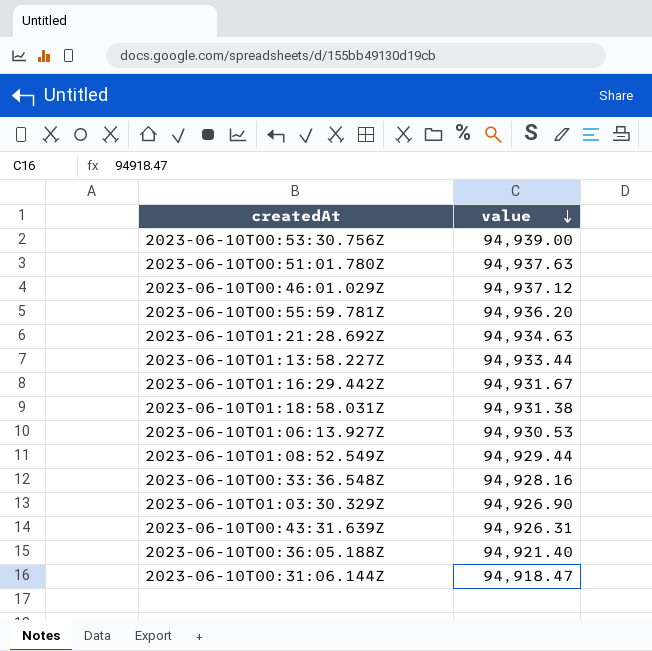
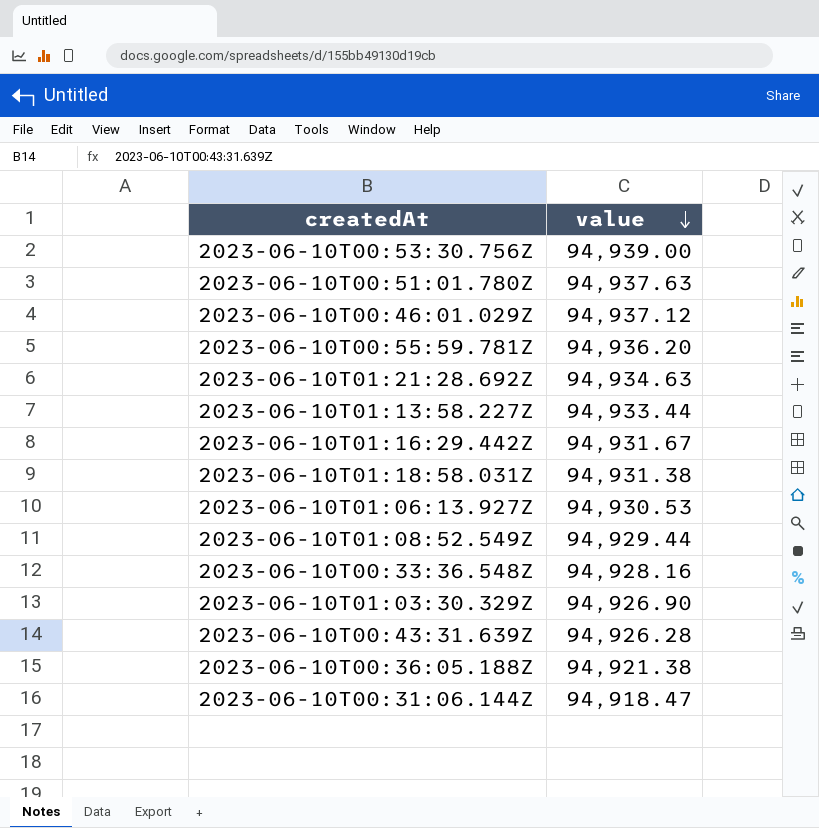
2023-06-10T00:43:31.639Z | value: 94,926.31 -> 94,926.28
2023-06-10T00:36:05.188Z | value: 94,921.40 -> 94,921.38

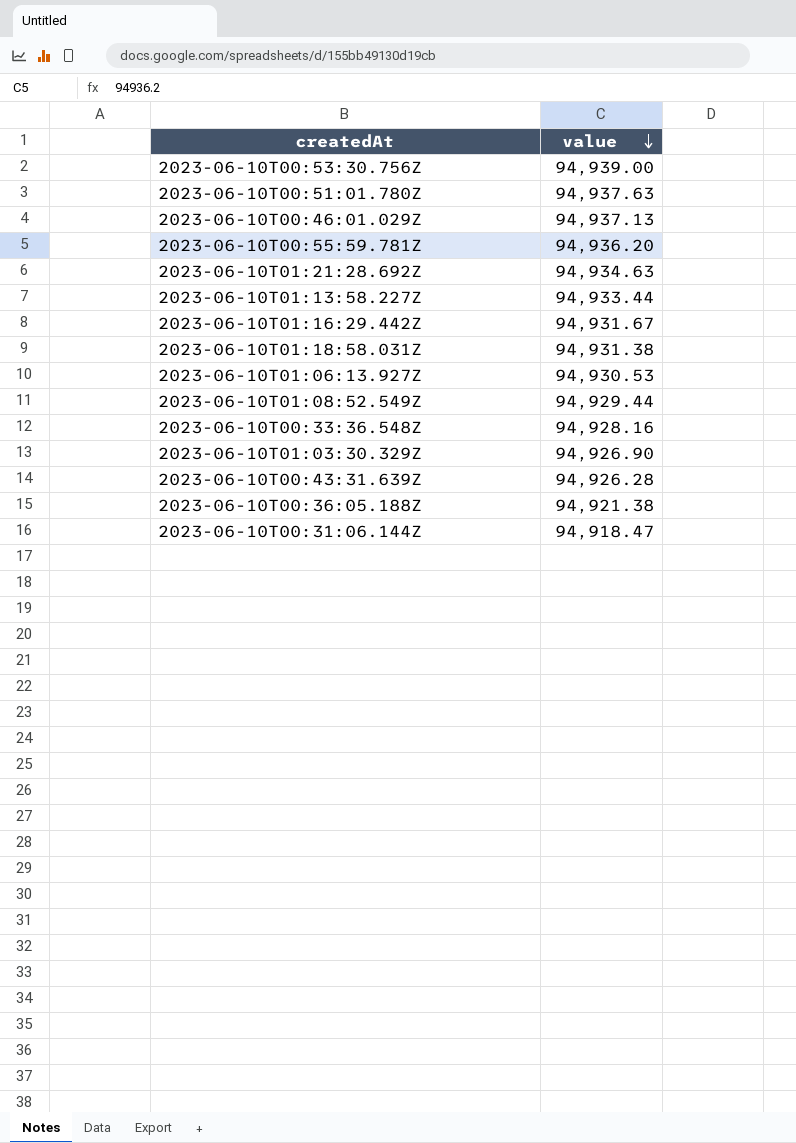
2023-06-10T00:46:01.029Z | value: 94,937.12 -> 94,937.13

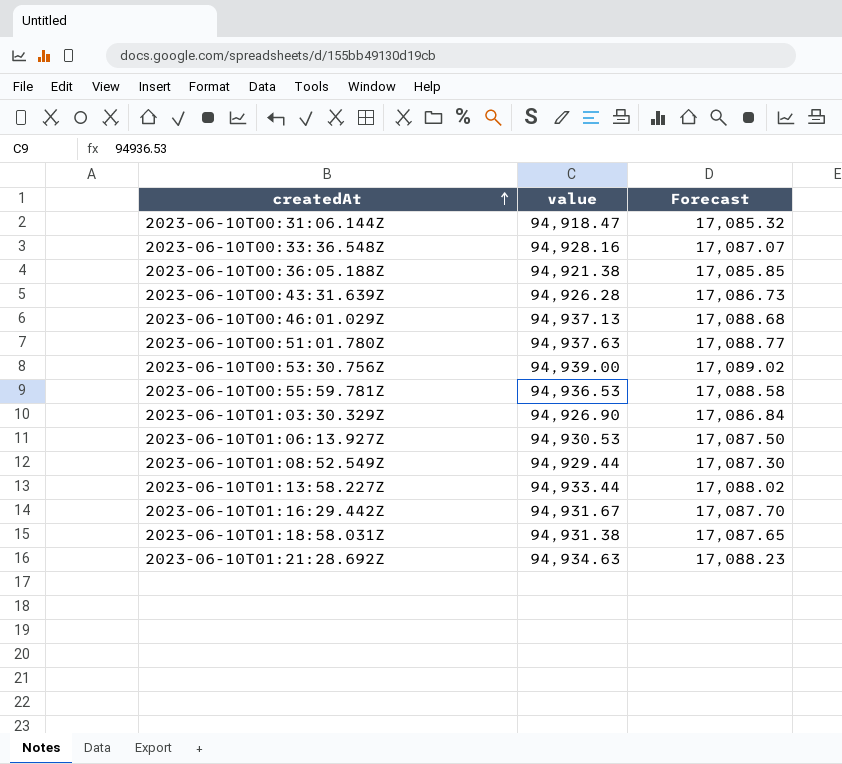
row order: value descending -> createdAt ascending
column Forecast | formula: none -> [value] * 0.18
2023-06-10T00:55:59.781Z | value: 94,936.20 -> 94,936.53

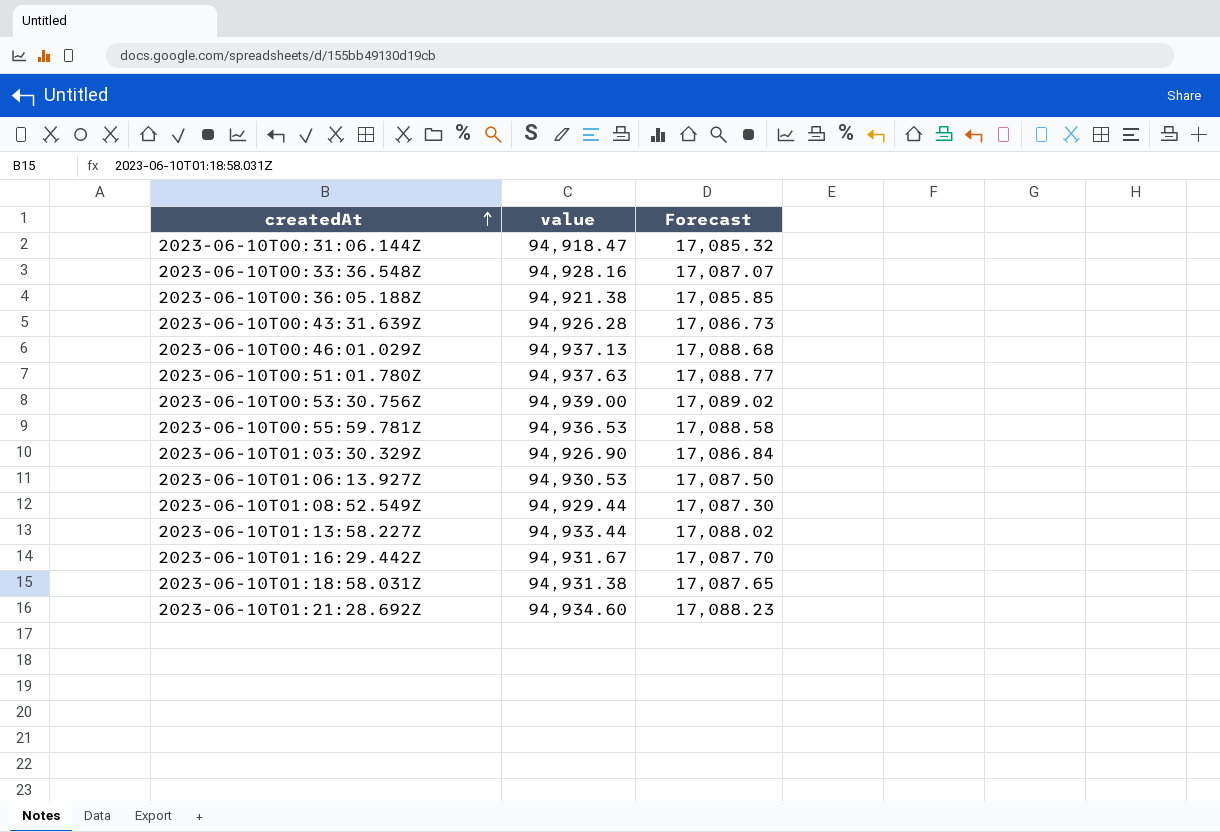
2023-06-10T01:21:28.692Z | value: 94,934.63 -> 94,934.60

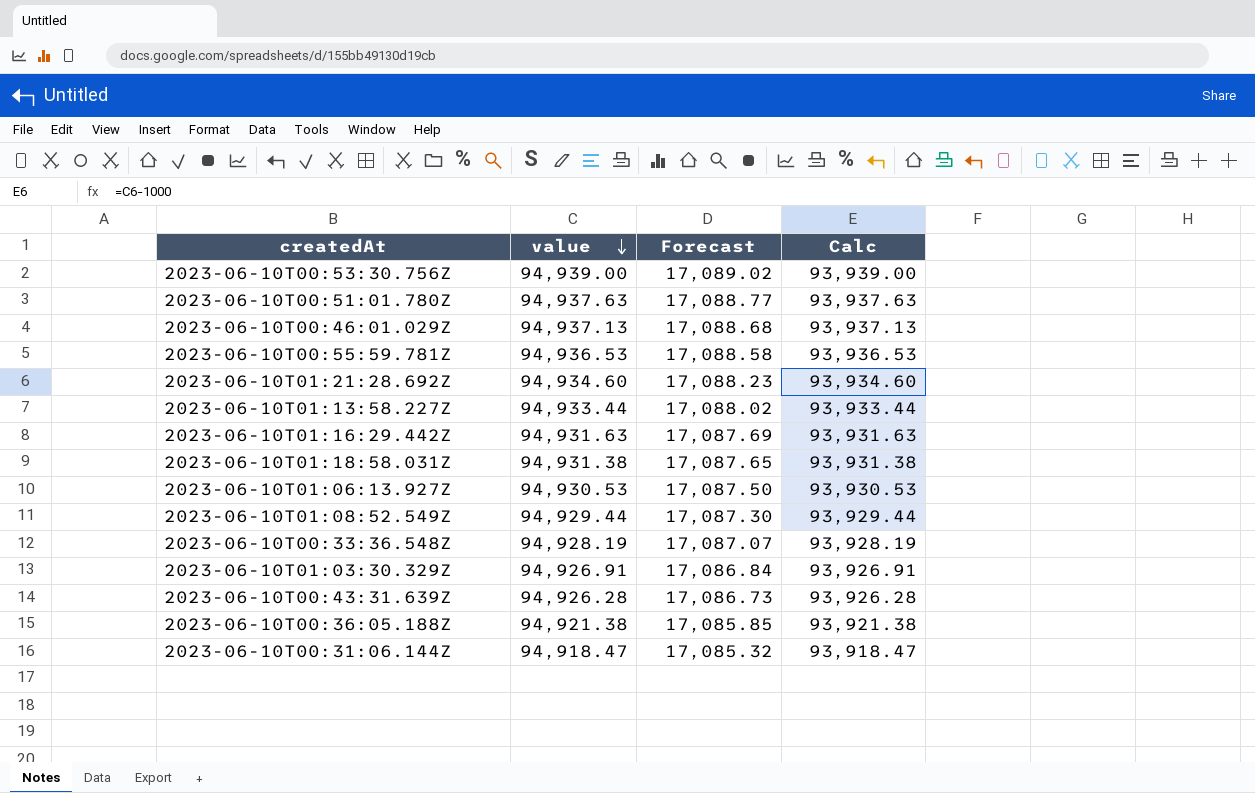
row order: createdAt ascending -> value descending
column Calc | formula: none -> [value] - 1000
2023-06-10T01:16:29.442Z | value: 94,931.67 -> 94,931.63
2023-06-10T01:16:29.442Z | Forecast: 17,087.70 -> 17,087.69
2023-06-10T00:33:36.548Z | value: 94,928.16 -> 94,928.19
2023-06-10T01:03:30.329Z | value: 94,926.90 -> 94,926.91

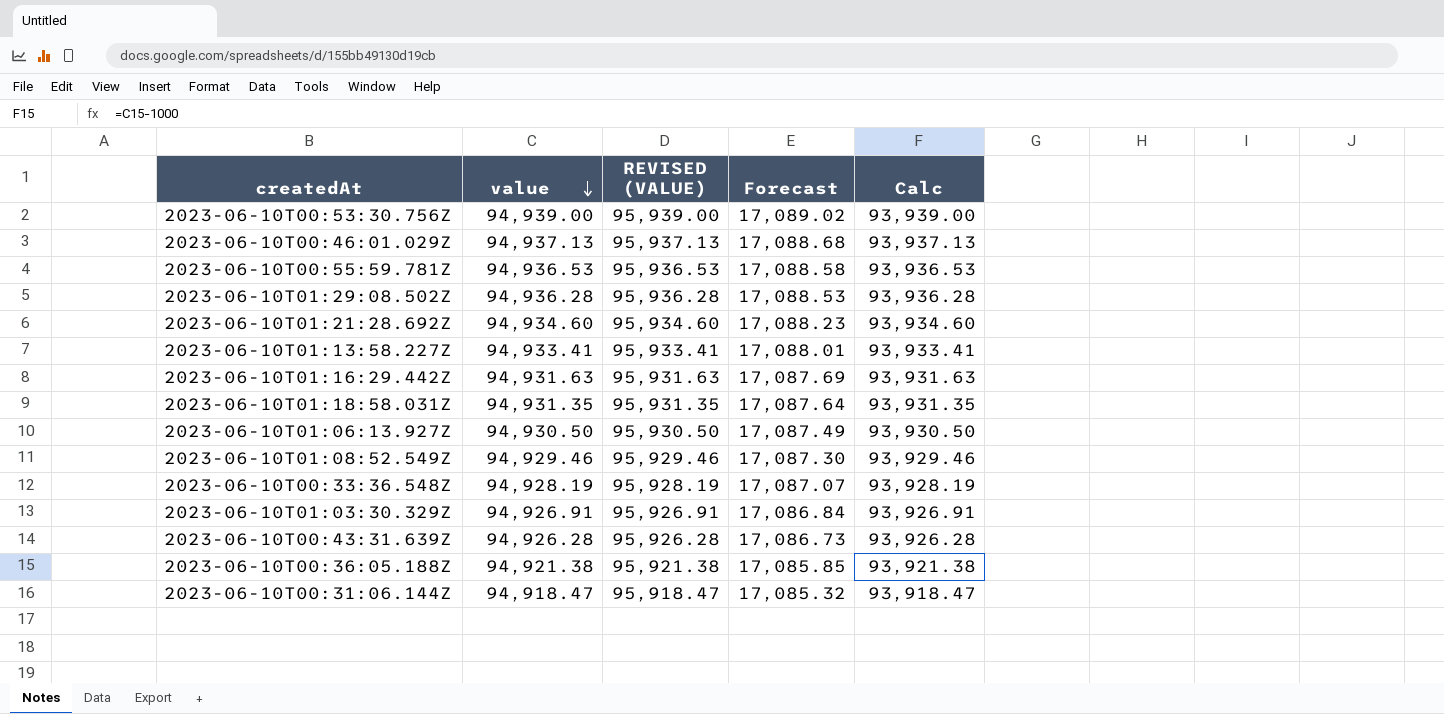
column REVISED (VALUE) | formula: none -> [value] + 1000
row 2023-06-10T00:51:01.780Z: 94,937.63 | 17,088.77 | 93,937.63 -> none
row 2023-06-10T01:29:08.502Z: none -> 94,936.28 | 95,936.28 | 17,088.53 | 93,936.28
2023-06-10T01:13:58.227Z | value: 94,933.44 -> 94,933.41
2023-06-10T01:13:58.227Z | Forecast: 17,088.02 -> 17,088.01
2023-06-10T01:13:58.227Z | Calc: 93,933.44 -> 93,933.41
2023-06-10T01:18:58.031Z | value: 94,931.38 -> 94,931.35
2023-06-10T01:18:58.031Z | Forecast: 17,087.65 -> 17,087.64
2023-06-10T01:18:58.031Z | Calc: 93,931.38 -> 93,931.35
2023-06-10T01:06:13.927Z | value: 94,930.53 -> 94,930.50
2023-06-10T01:06:13.927Z | Forecast: 17,087.50 -> 17,087.49
2023-06-10T01:06:13.927Z | Calc: 93,930.53 -> 93,930.50
2023-06-10T01:08:52.549Z | value: 94,929.44 -> 94,929.46
2023-06-10T01:08:52.549Z | Calc: 93,929.44 -> 93,929.46

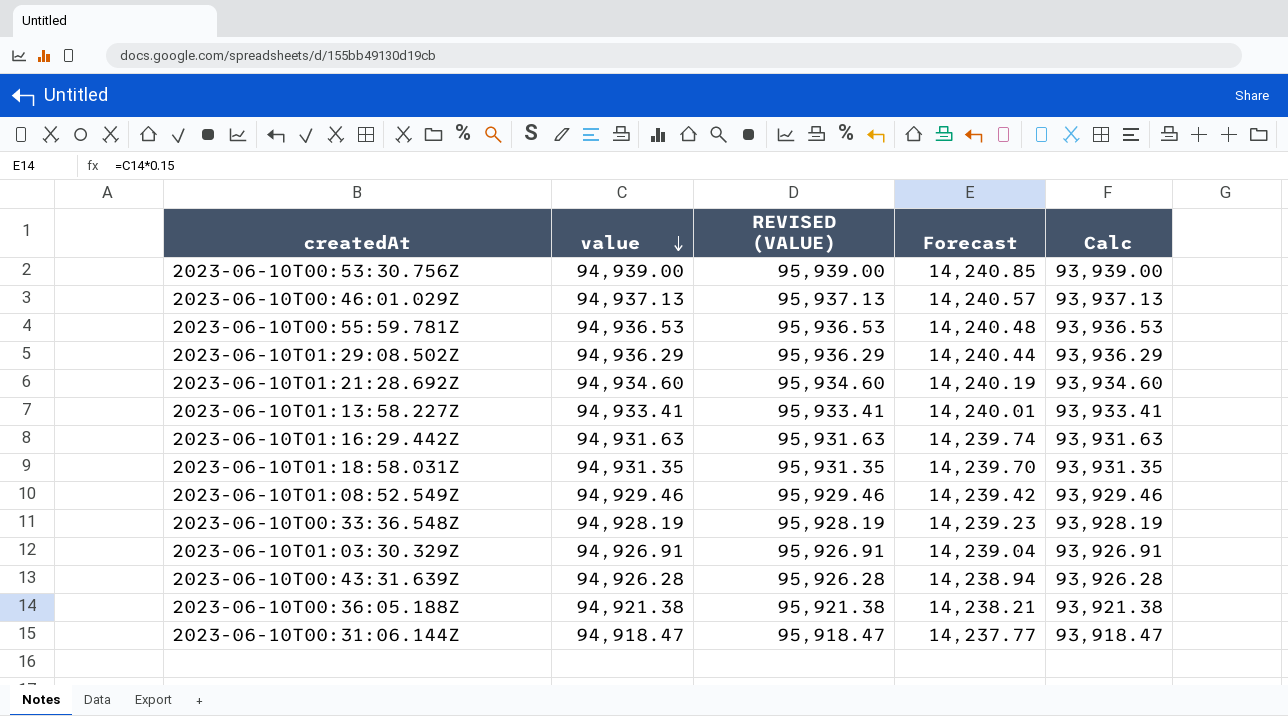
column Forecast | formula: [value] * 0.18 -> [value] * 0.15
row 2023-06-10T01:06:13.927Z: 94,930.50 | 95,930.50 | 17,087.49 | 93,930.50 -> none
2023-06-10T01:29:08.502Z | value: 94,936.28 -> 94,936.29
2023-06-10T01:29:08.502Z | REVISED (VALUE): 95,936.28 -> 95,936.29
2023-06-10T01:29:08.502Z | Calc: 93,936.28 -> 93,936.29

